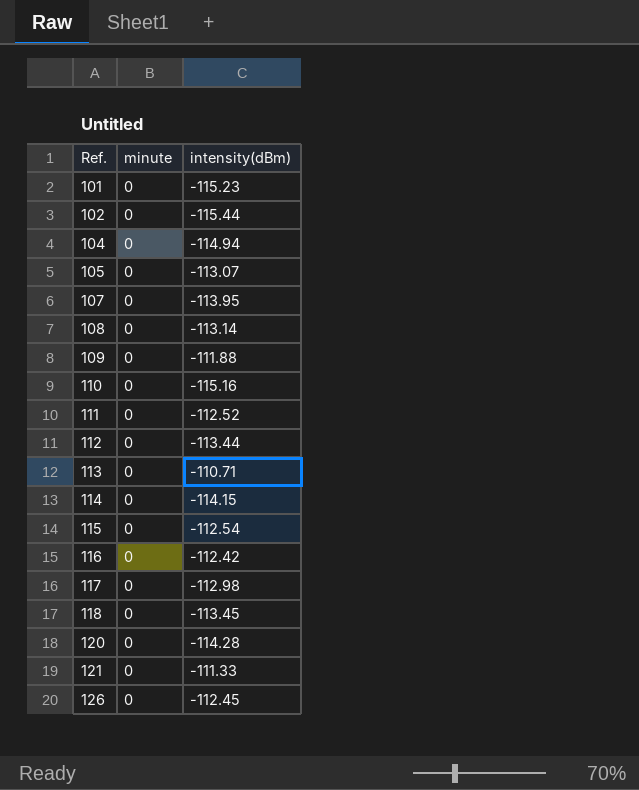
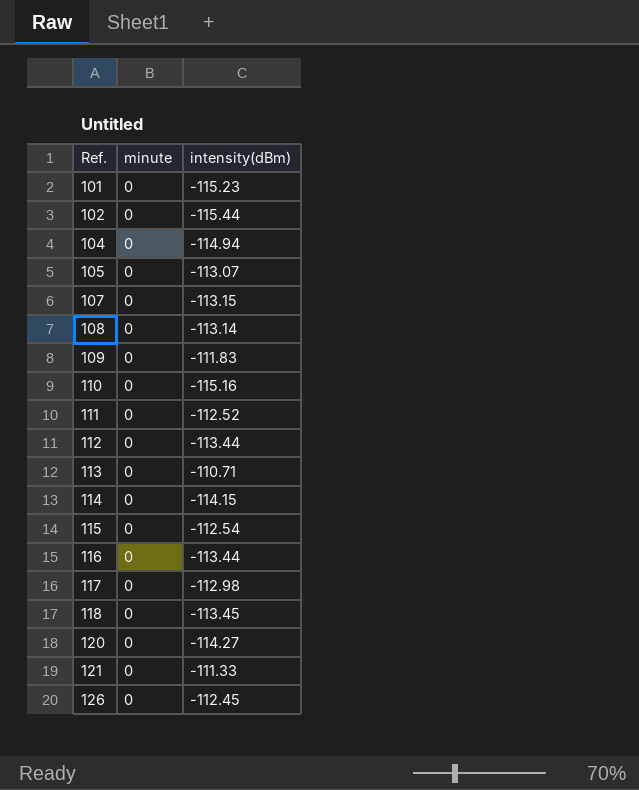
107 | intensity(dBm): -113.95 -> -113.15
109 | intensity(dBm): -111.88 -> -111.83
116 | intensity(dBm): -112.42 -> -113.44
120 | intensity(dBm): -114.28 -> -114.27

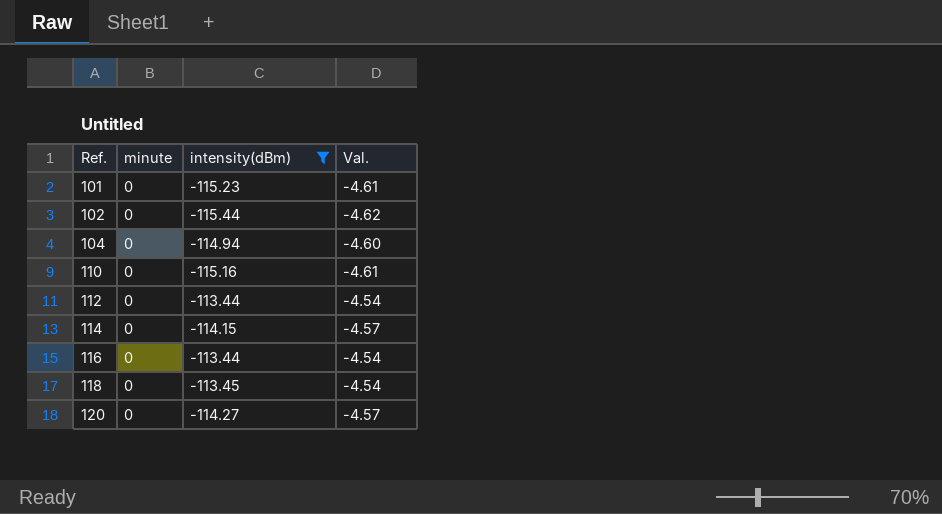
filter: none -> intensity(dBm) <= -113.44
column Val. | formula: none -> [intensity(dBm)] * 0.04

